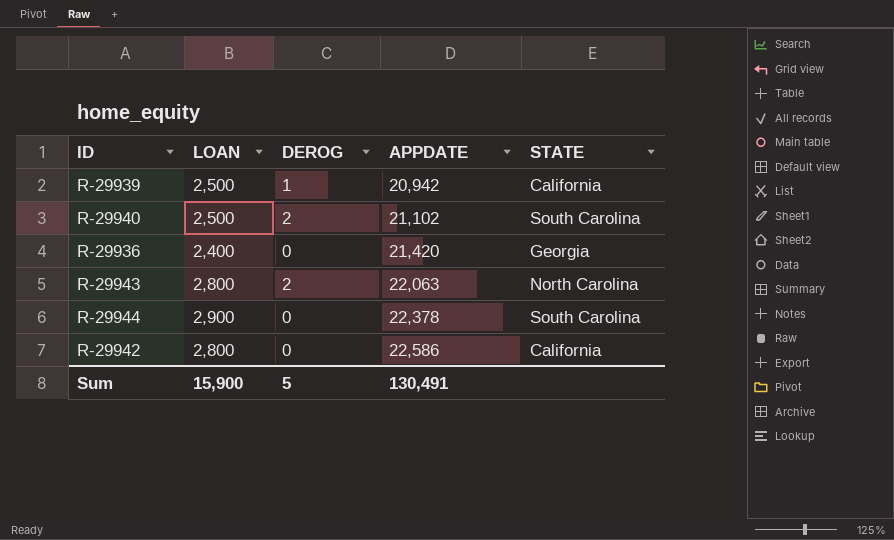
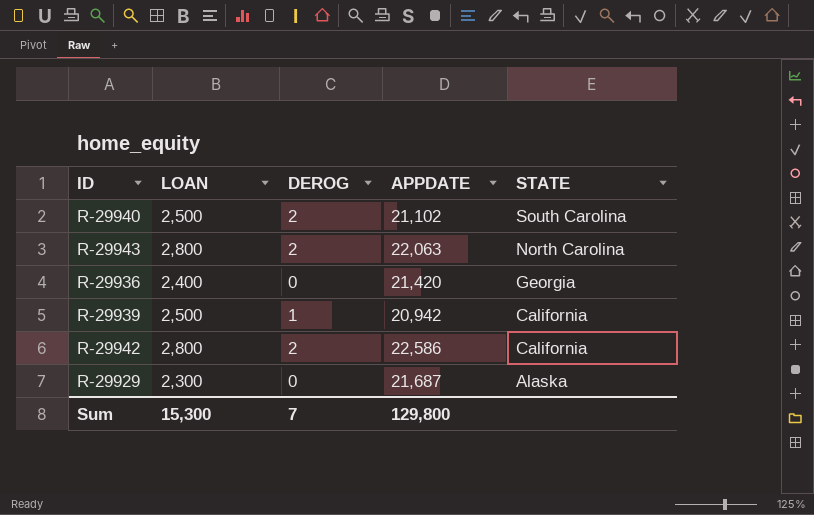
row order: APPDATE ascending -> STATE descending
row R-29944: 2,900 | 0 | 22,378 | South Carolina -> none
R-29942 | DEROG: 0 -> 2
row R-29929: none -> 2,300 | 0 | 21,687 | Alaska
Sum | LOAN: 15,900 -> 15,300
Sum | DEROG: 5 -> 7
Sum | APPDATE: 130,491 -> 129,800

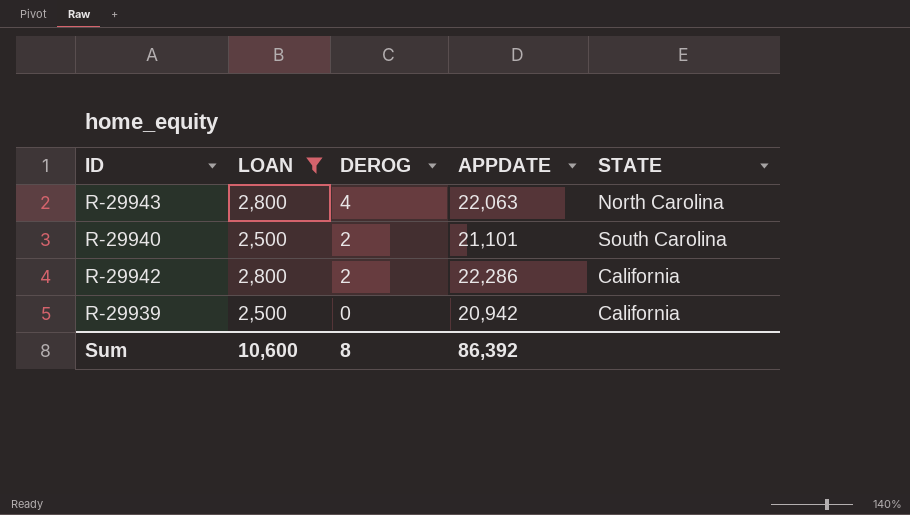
filter: none -> LOAN >= 2,500
row order: STATE descending -> DEROG descending
R-29943 | DEROG: 2 -> 4
R-29940 | APPDATE: 21,102 -> 21,101
R-29942 | APPDATE: 22,586 -> 22,286
R-29939 | DEROG: 1 -> 0
Sum | LOAN: 15,300 -> 10,600
Sum | DEROG: 7 -> 8
Sum | APPDATE: 129,800 -> 86,392

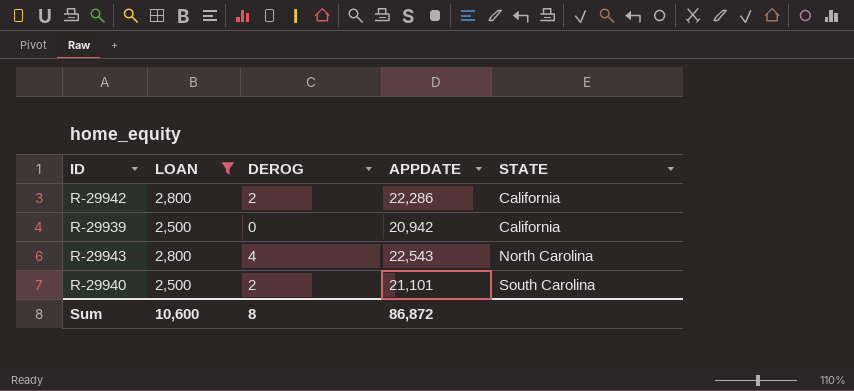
row order: DEROG descending -> STATE ascending
R-29943 | APPDATE: 22,063 -> 22,543
Sum | APPDATE: 86,392 -> 86,872

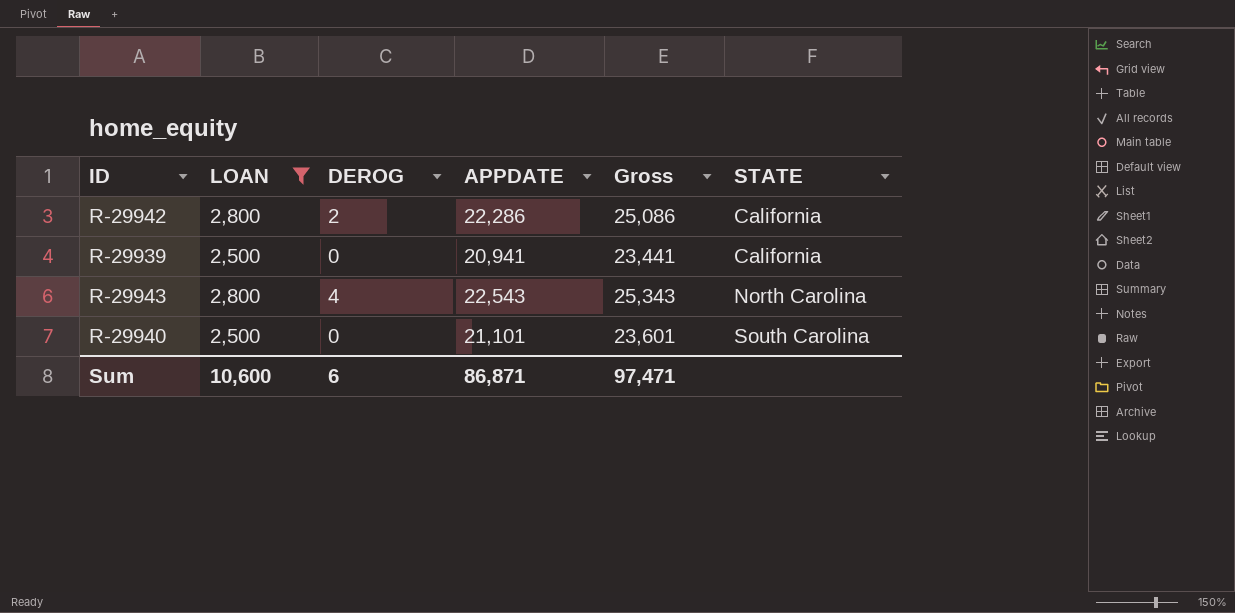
column Gross | formula: none -> [LOAN] + [APPDATE]
R-29939 | APPDATE: 20,942 -> 20,941
R-29940 | DEROG: 2 -> 0
Sum | DEROG: 8 -> 6
Sum | APPDATE: 86,872 -> 86,871

